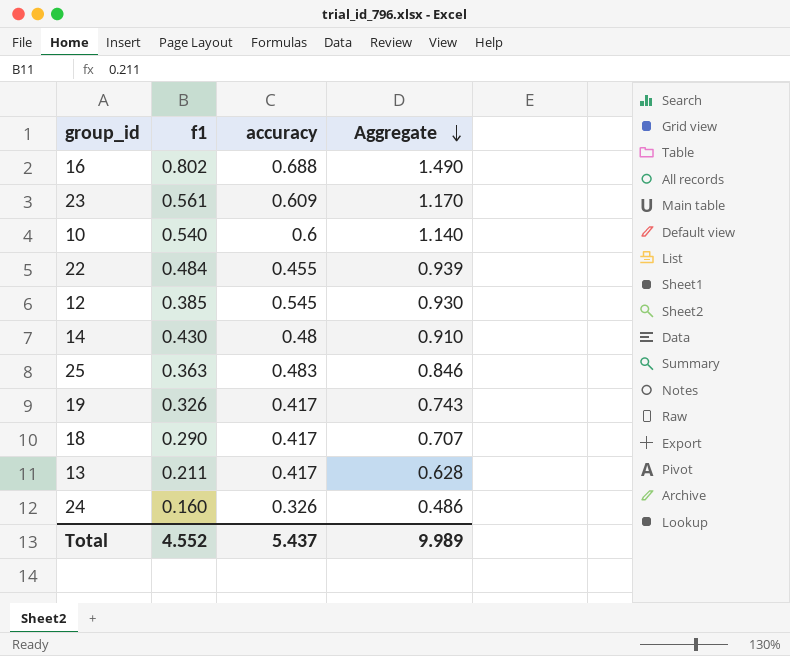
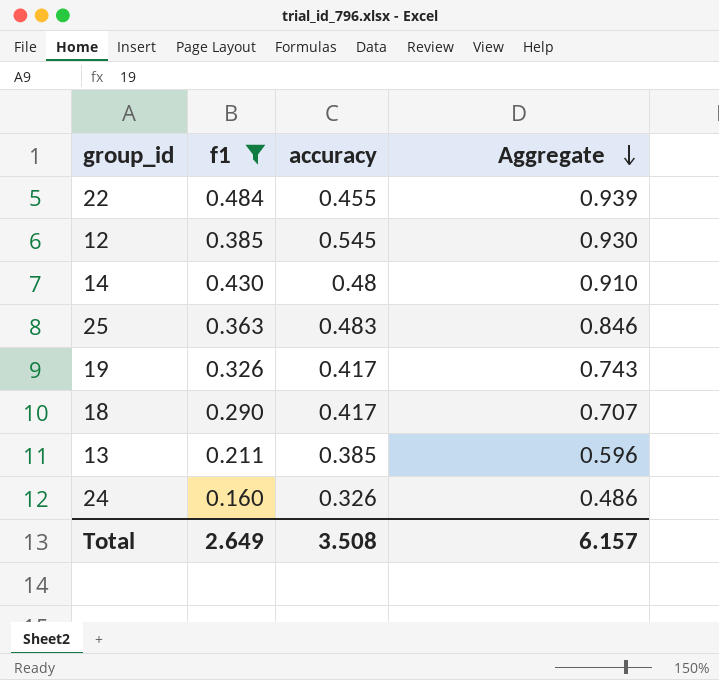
filter: none -> f1 <= 0.484
13 | accuracy: 0.417 -> 0.385
13 | Aggregate: 0.628 -> 0.596
Total | f1: 4.552 -> 2.649
Total | accuracy: 5.437 -> 3.508
Total | Aggregate: 9.989 -> 6.157

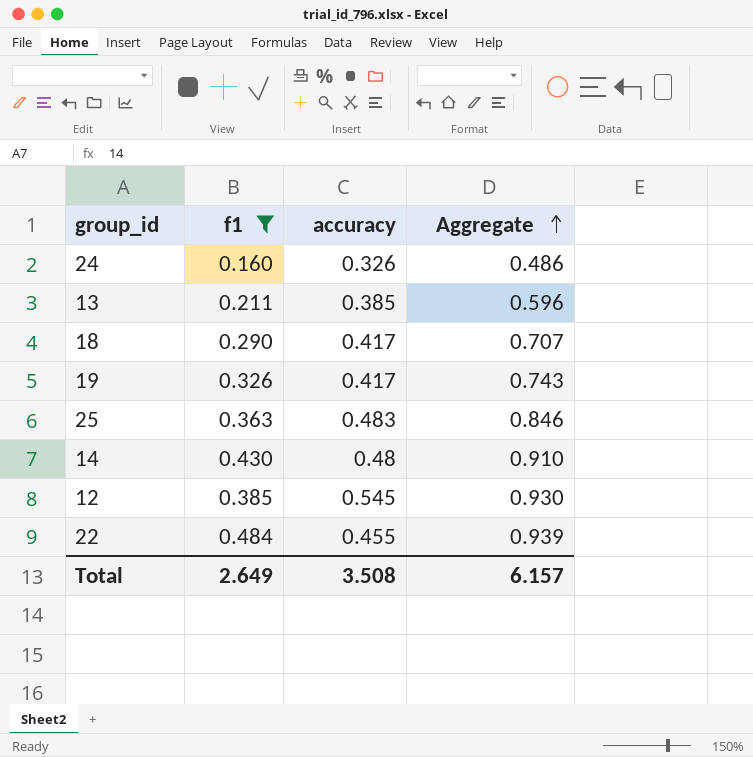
row order: Aggregate descending -> Aggregate ascending

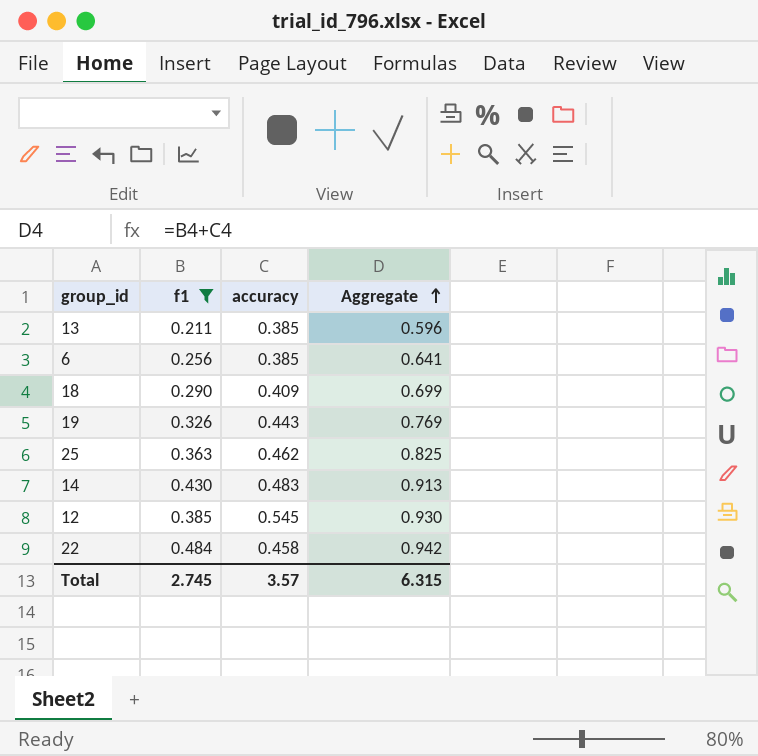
row 24: 0.160 | 0.326 | 0.486 -> none
row 6: none -> 0.256 | 0.385 | 0.641
18 | accuracy: 0.417 -> 0.409
18 | Aggregate: 0.707 -> 0.699
19 | accuracy: 0.417 -> 0.443
19 | Aggregate: 0.743 -> 0.769
25 | accuracy: 0.483 -> 0.462
25 | Aggregate: 0.846 -> 0.825
14 | accuracy: 0.48 -> 0.483
14 | Aggregate: 0.910 -> 0.913
22 | accuracy: 0.455 -> 0.458
22 | Aggregate: 0.939 -> 0.942
Total | f1: 2.649 -> 2.745
Total | accuracy: 3.508 -> 3.57
Total | Aggregate: 6.157 -> 6.315

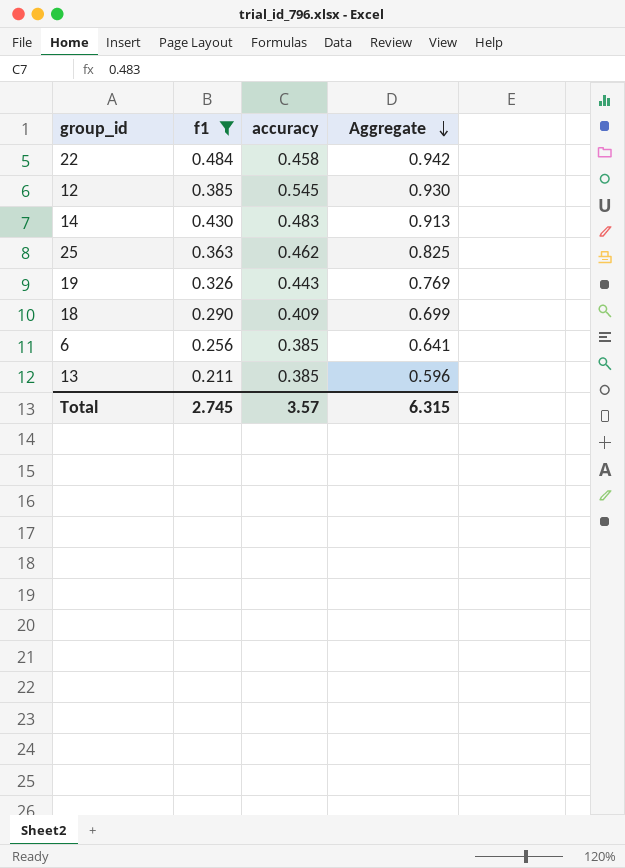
row order: Aggregate ascending -> Aggregate descending

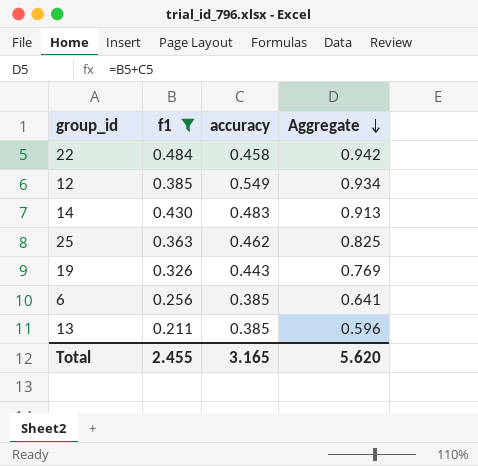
row 18: 0.290 | 0.409 | 0.699 -> none
12 | accuracy: 0.545 -> 0.549
12 | Aggregate: 0.930 -> 0.934
Total | f1: 2.745 -> 2.455
Total | accuracy: 3.57 -> 3.165
Total | Aggregate: 6.315 -> 5.620

